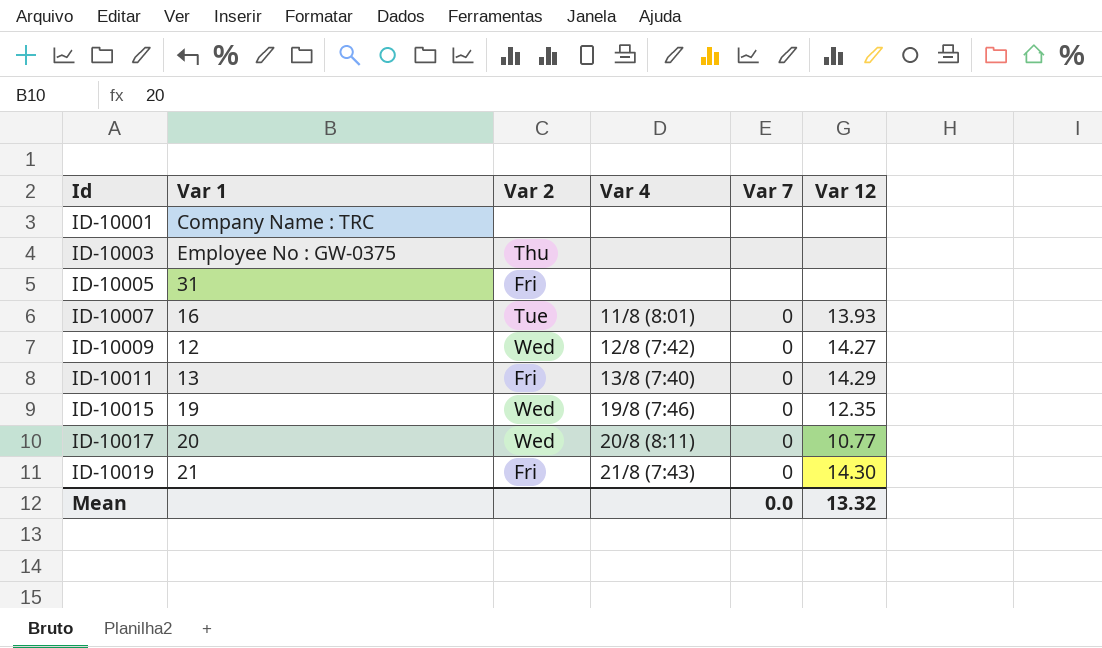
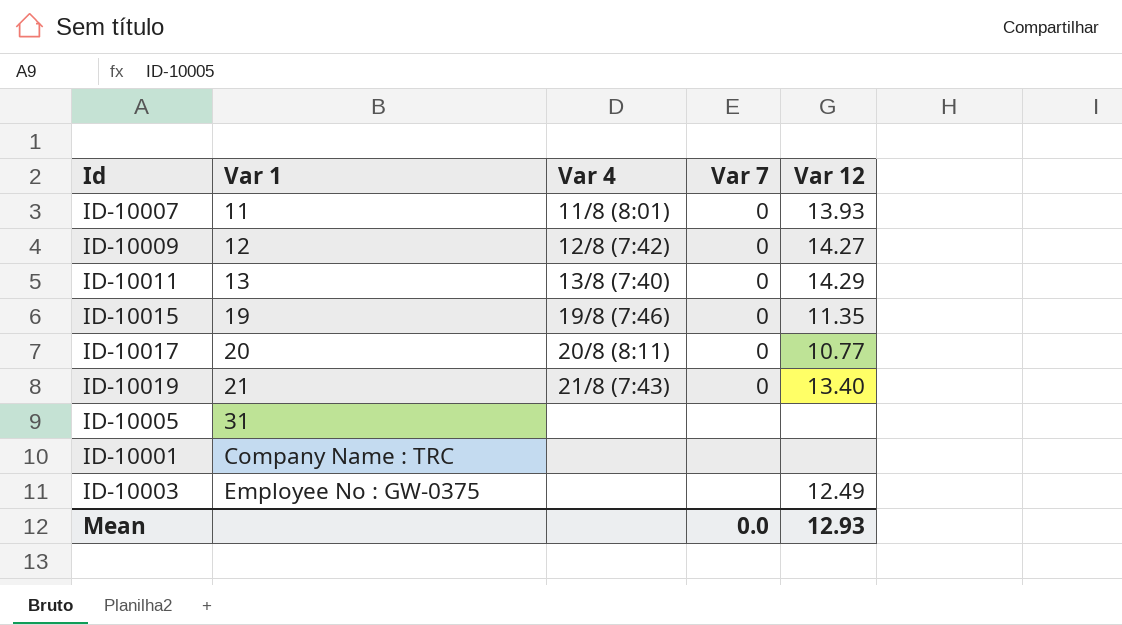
row order: Id ascending -> Var 1 ascending
column Var 2 | position: 3 -> none
ID-10007 | Var 1: 16 -> 11
ID-10015 | Var 12: 12.35 -> 11.35
ID-10019 | Var 12: 14.30 -> 13.40
ID-10003 | Var 12: none -> 12.49
Mean | Var 12: 13.32 -> 12.93

